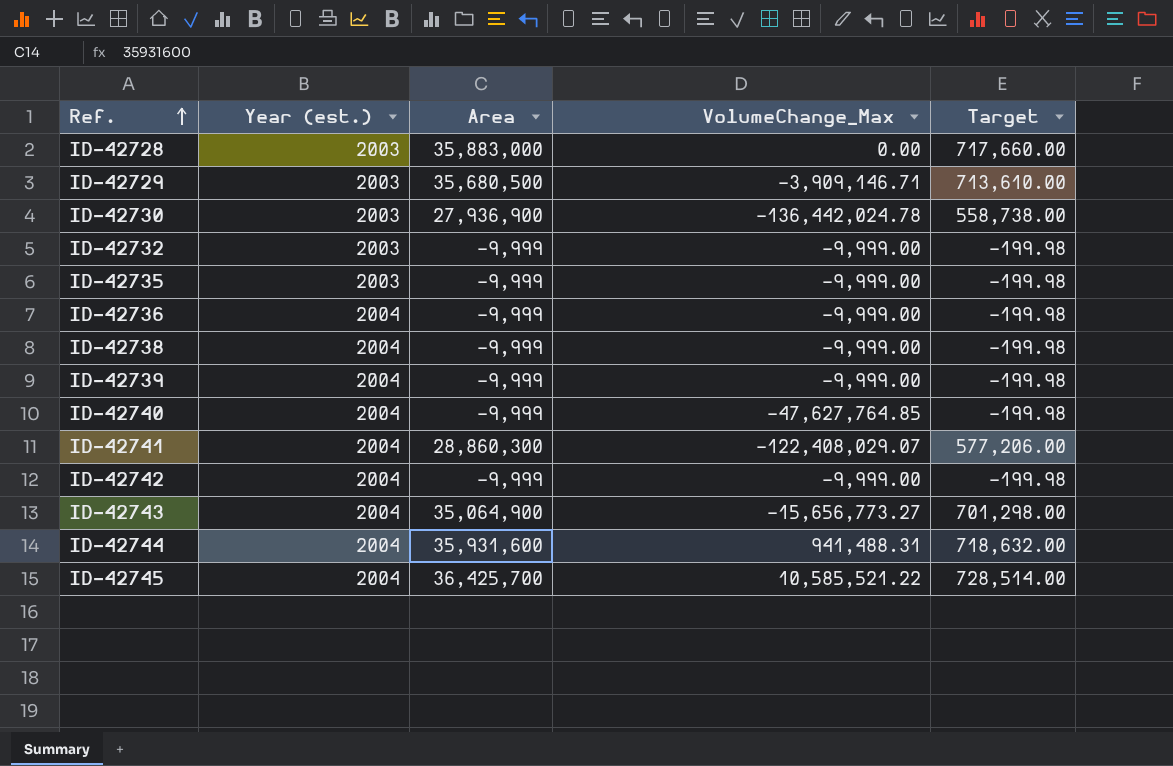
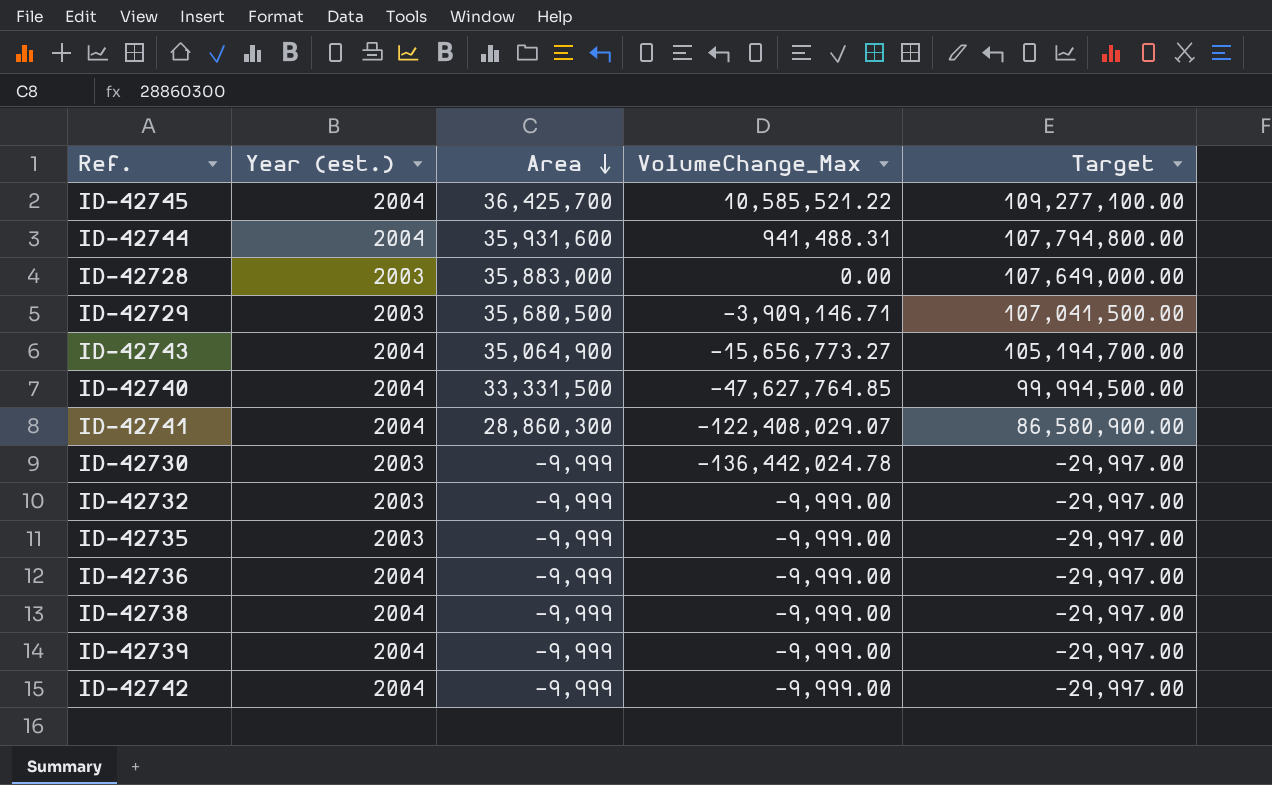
row order: Ref. ascending -> Area descending
column Target | formula: [Area] * 0.02 -> [Area] * 3
ID-42740 | Area: -9,999 -> 33,331,500
ID-42730 | Area: 27,936,900 -> -9,999

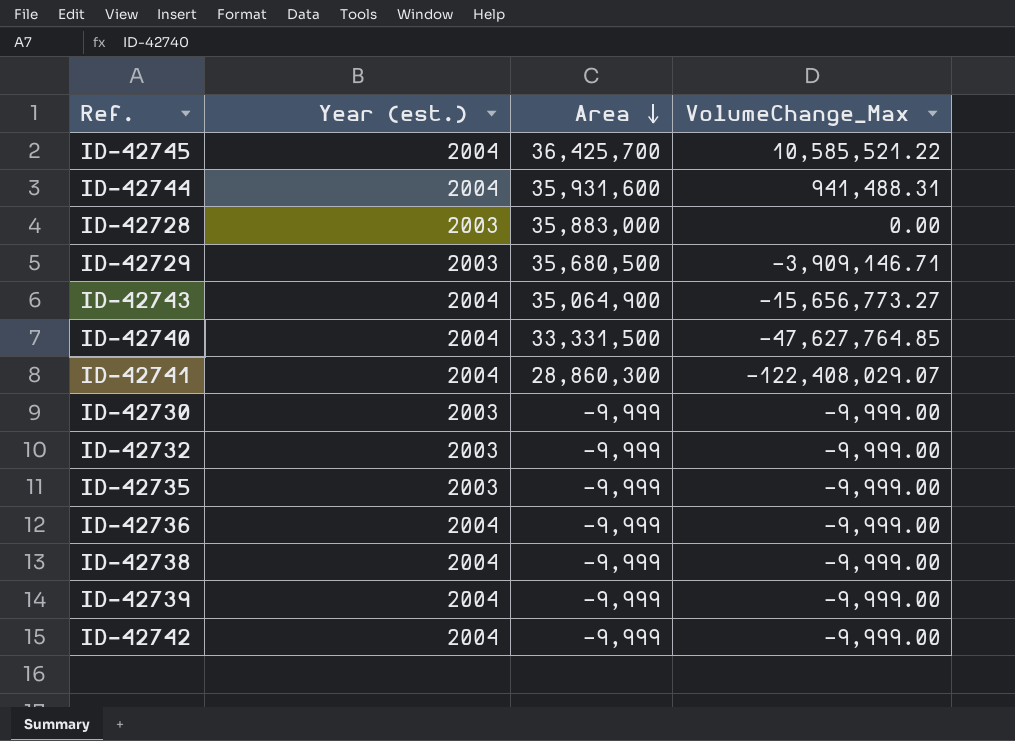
column Target | formula: [Area] * 3 -> none
ID-42730 | VolumeChange_Max: -136,442,024.78 -> -9,999.00

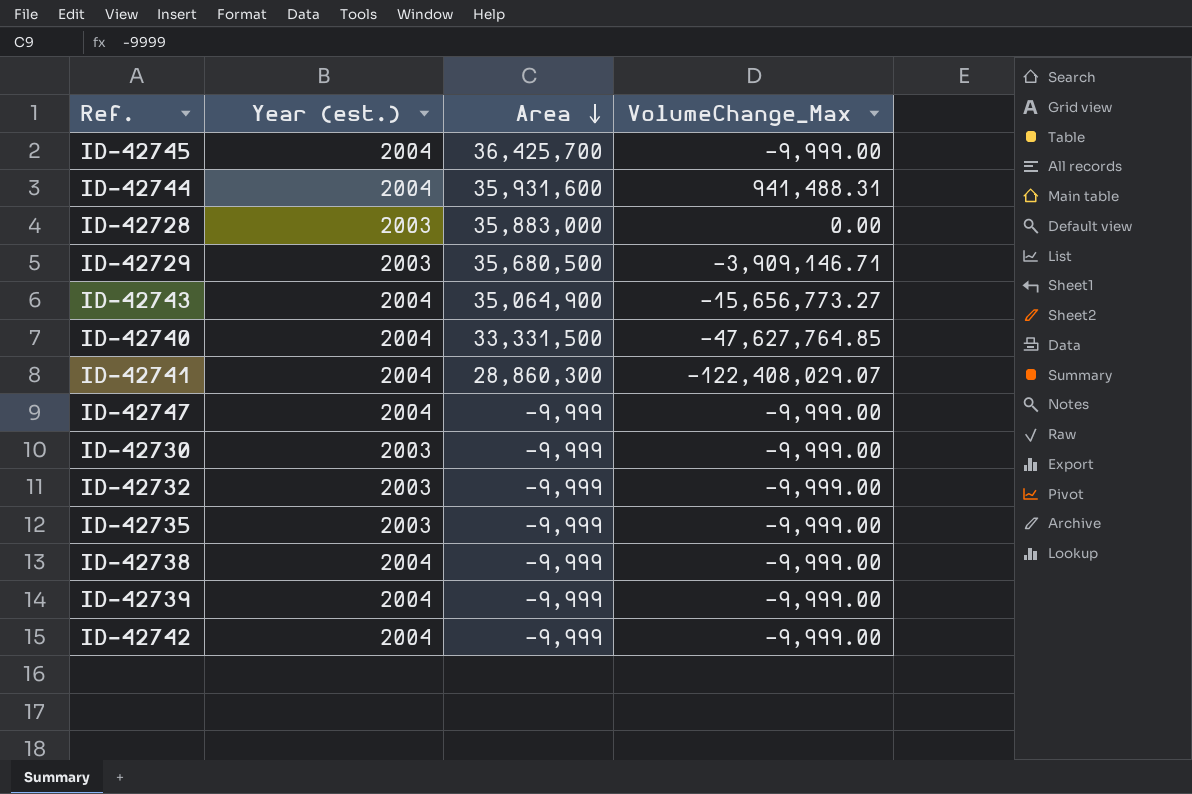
row ID-42736: 2004 | -9,999 | -9,999.00 -> none
ID-42745 | VolumeChange_Max: 10,585,521.22 -> -9,999.00
row ID-42747: none -> 2004 | -9,999 | -9,999.00

